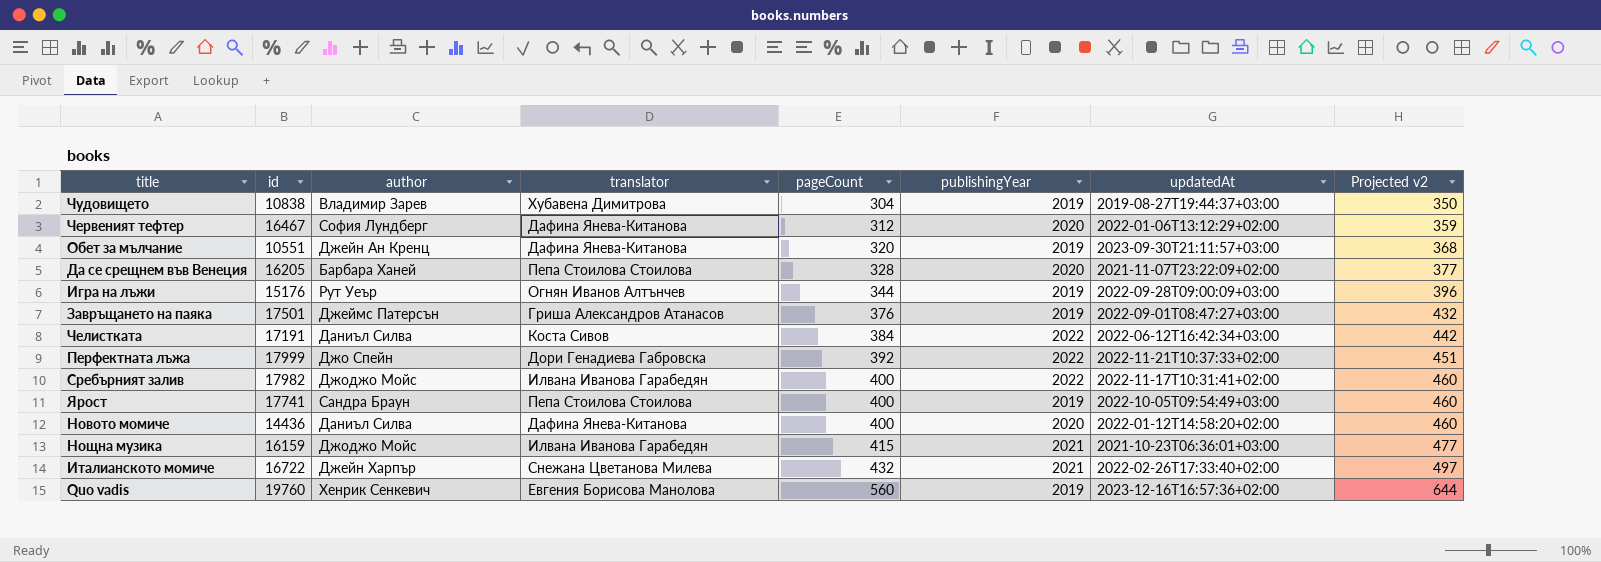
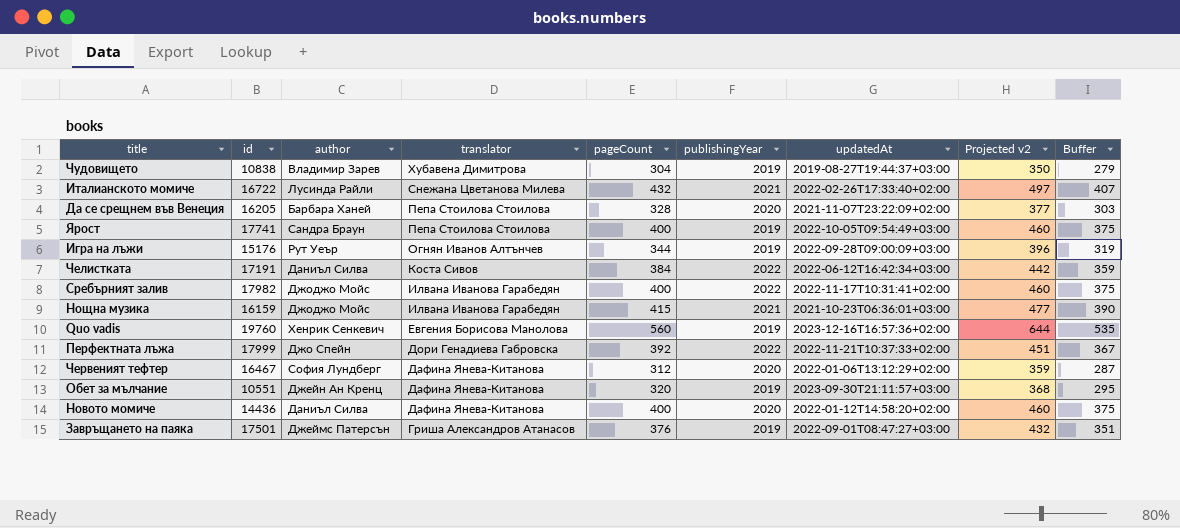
row order: pageCount ascending -> translator descending
column Buffer | formula: none -> [pageCount] - 25
Италианското момиче | author: Джейн Харпър -> Лусинда Райли

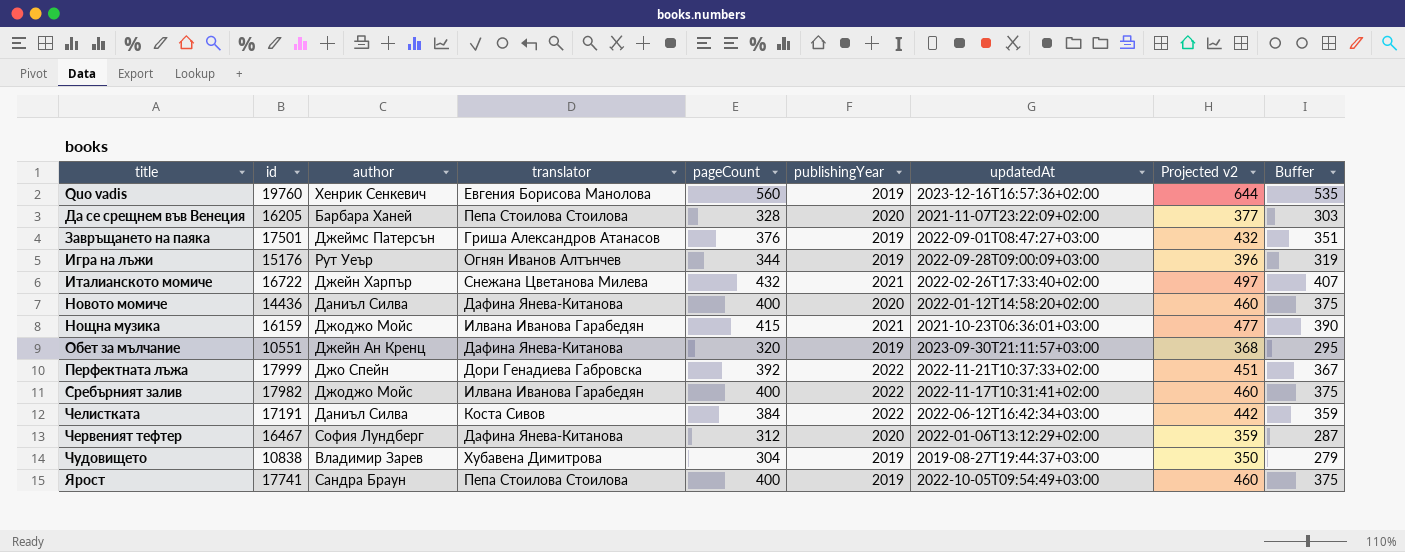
row order: translator descending -> title ascending
Италианското момиче | author: Лусинда Райли -> Джейн Харпър

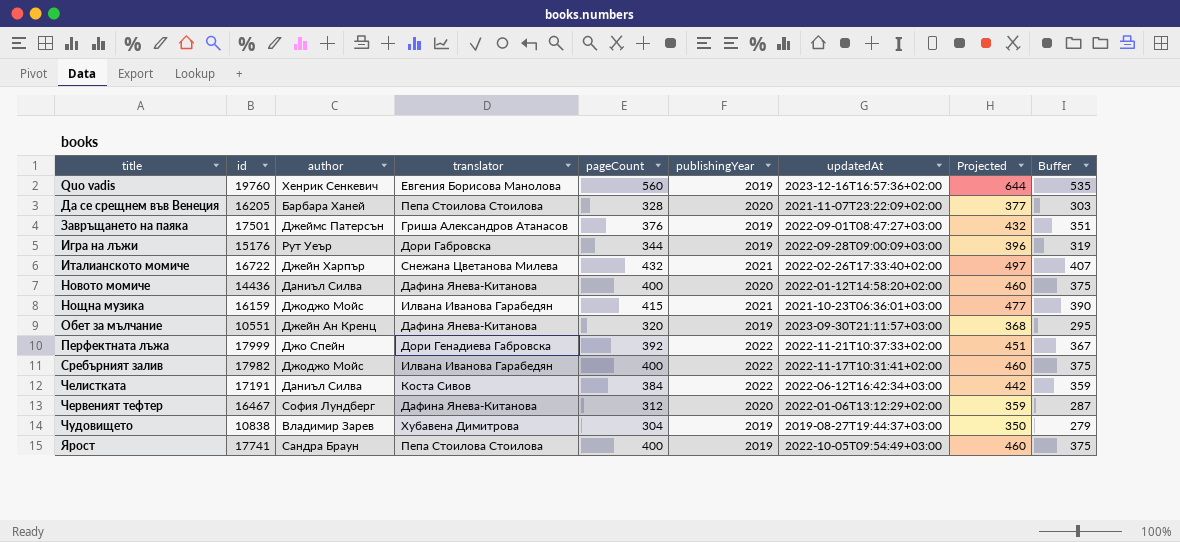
column name: Projected v2 -> Projected
Игра на лъжи | translator: Огнян Иванов Алтънчев -> Дори Габровска

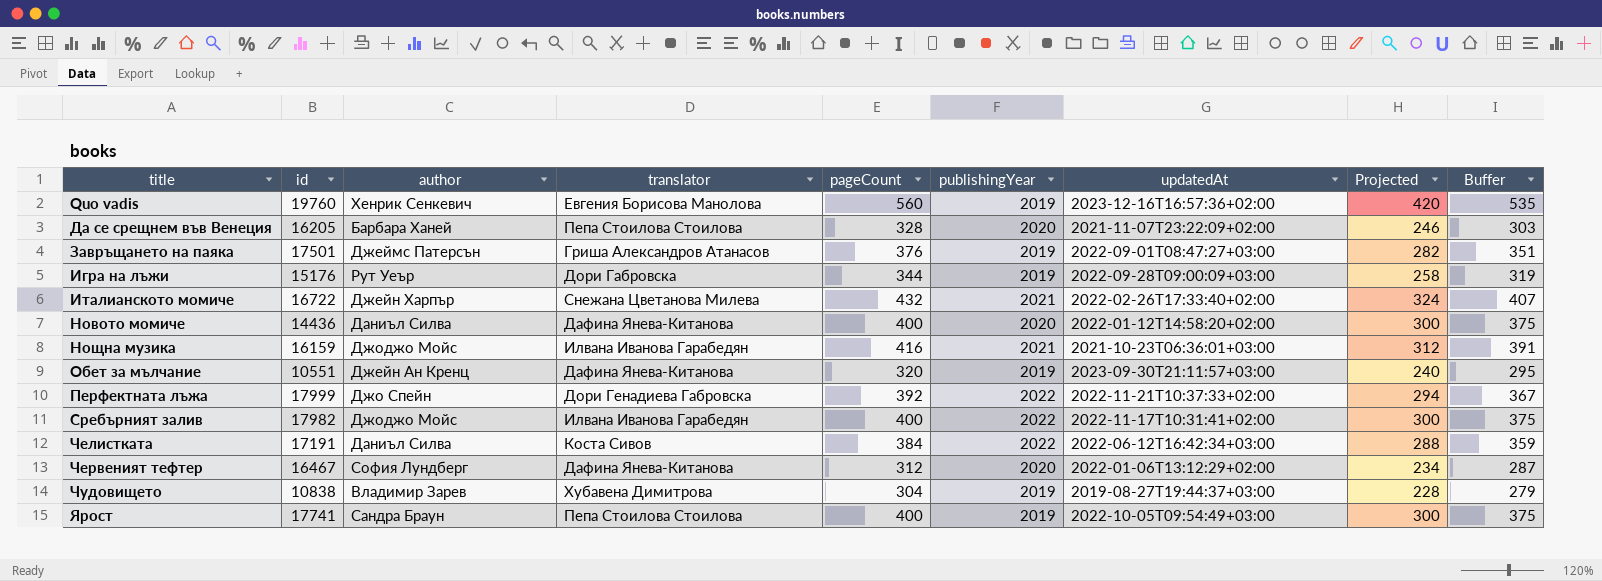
column Projected | formula: [pageCount] * 1.15 -> [pageCount] * 0.75
Нощна музика | pageCount: 415 -> 416
Нощна музика | Buffer: 390 -> 391

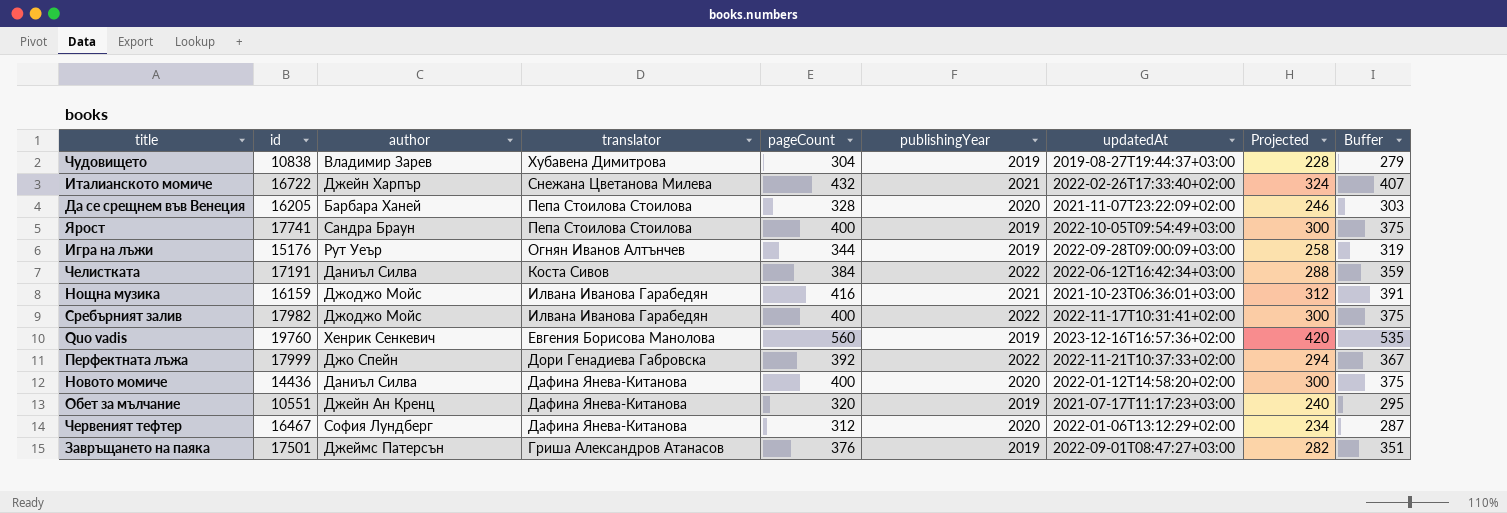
row order: title ascending -> translator descending
Игра на лъжи | translator: Дори Габровска -> Огнян Иванов Алтънчев
Обет за мълчание | updatedAt: 2023-09-30T21:11:57+03:00 -> 2021-07-17T11:17:23+03:00

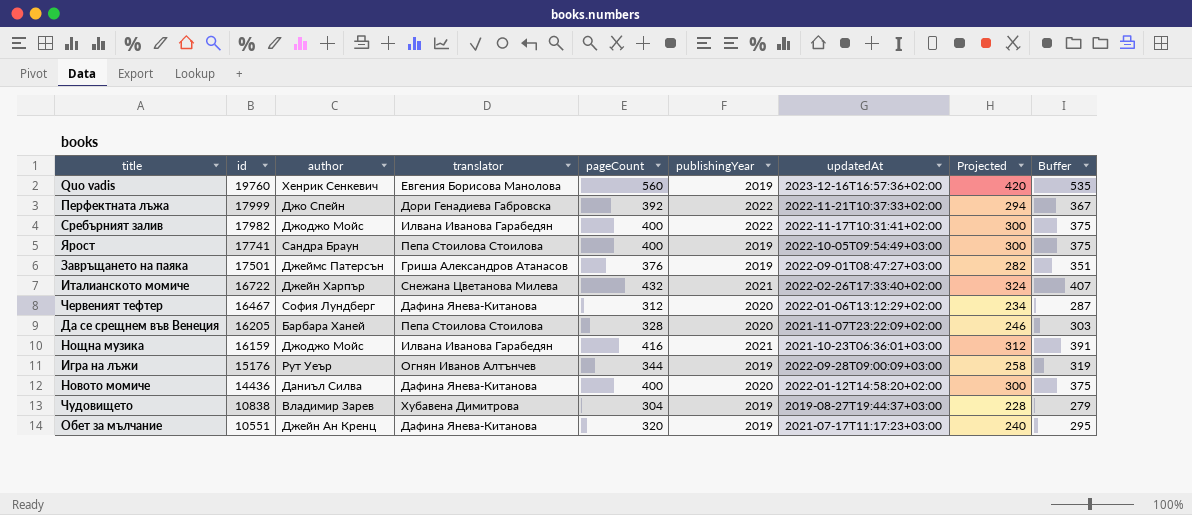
row order: translator descending -> id descending
row Челистката: 17191 | Даниъл Силва | Коста Сивов | 384 | 2022 | 2022-06-12T16:42:34+03:00 | 288 | 359 -> none

